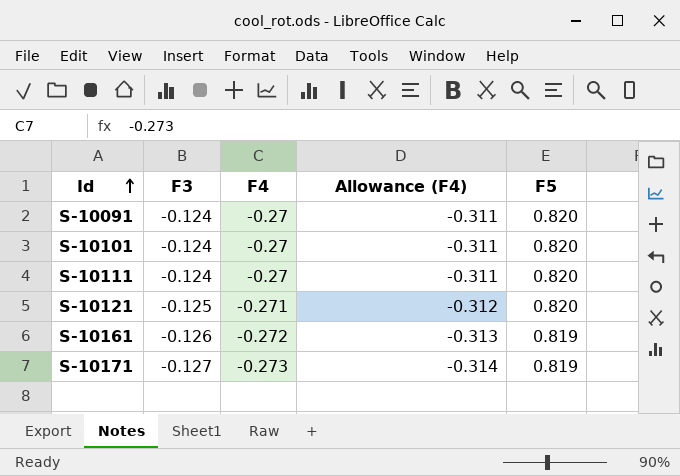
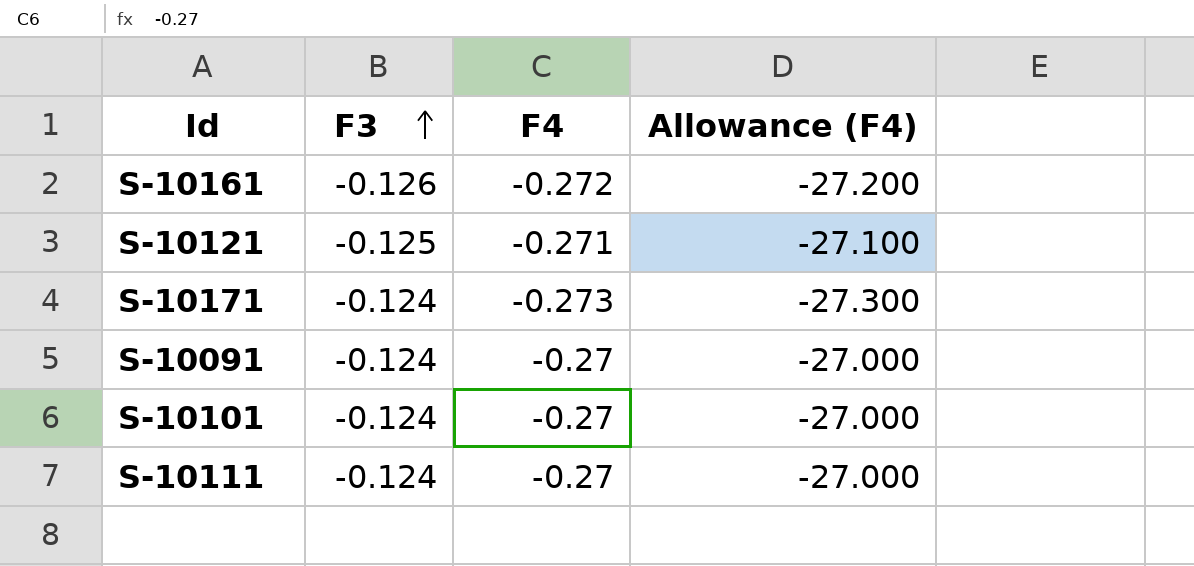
row order: Id ascending -> F3 ascending
column F5 | position: 5 -> none
column Allowance (F4) | formula: [F4] * 1.15 -> [F4] * 100
S-10171 | F3: -0.127 -> -0.124

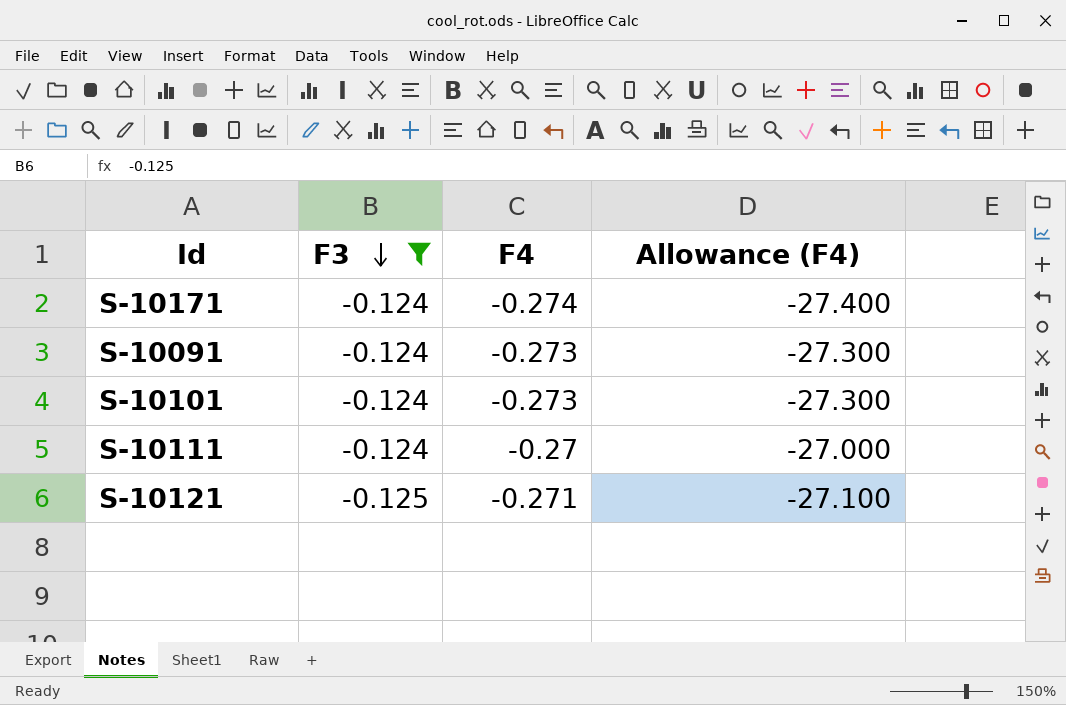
filter: none -> F3 != -0.126
row order: F3 ascending -> F3 descending
S-10171 | F4: -0.273 -> -0.274
S-10171 | Allowance (F4): -27.300 -> -27.400
S-10091 | F4: -0.27 -> -0.273
S-10091 | Allowance (F4): -27.000 -> -27.300
S-10101 | F4: -0.27 -> -0.273
S-10101 | Allowance (F4): -27.000 -> -27.300

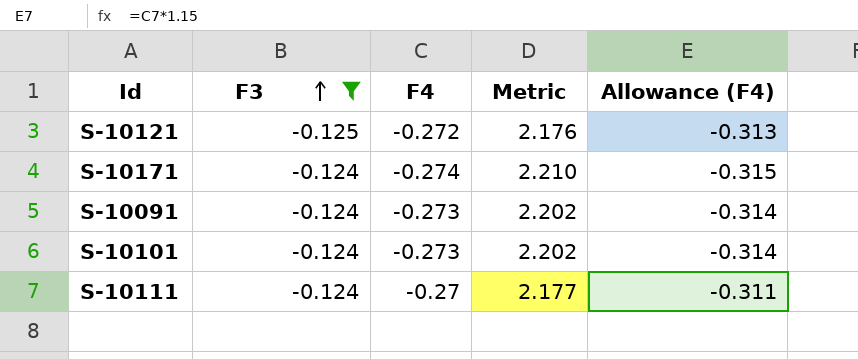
row order: F3 descending -> F3 ascending
column Metric | formula: none -> [F4] / [F3]
column Allowance (F4) | formula: [F4] * 100 -> [F4] * 1.15
S-10121 | F4: -0.271 -> -0.272

